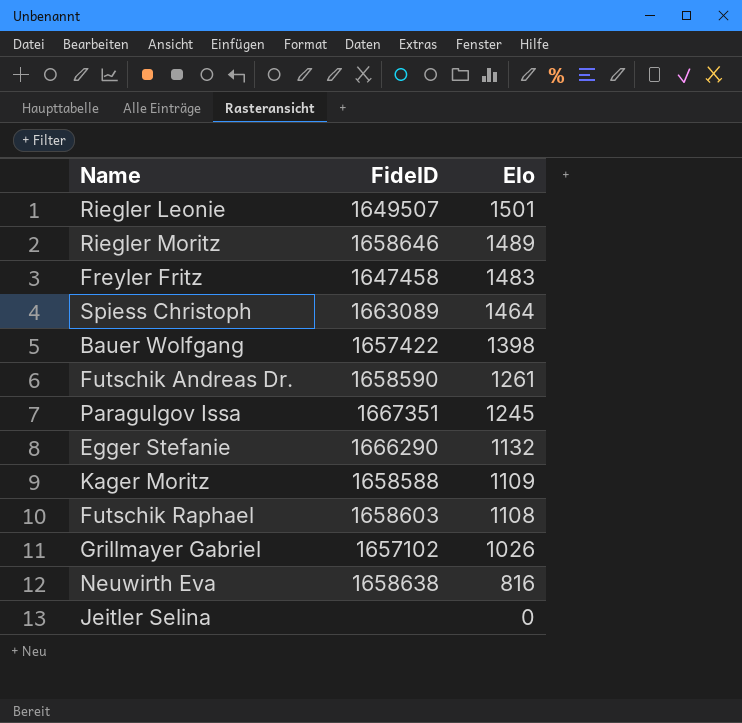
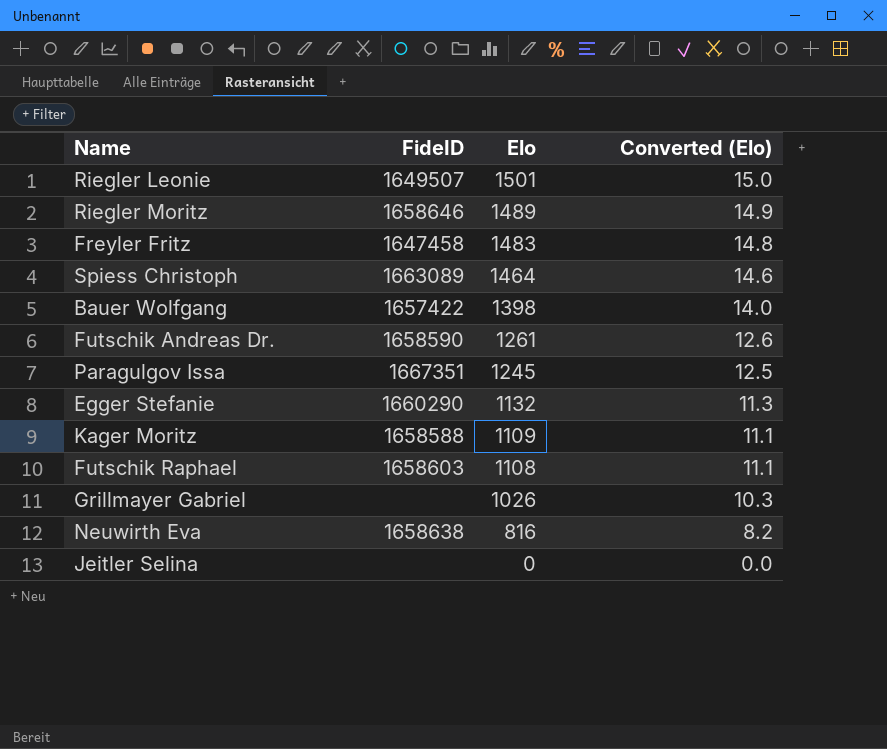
column Converted (Elo) | formula: none -> [Elo] * 0.01
Egger Stefanie | FideID: 1666290 -> 1660290
Grillmayer Gabriel | FideID: 1657102 -> none

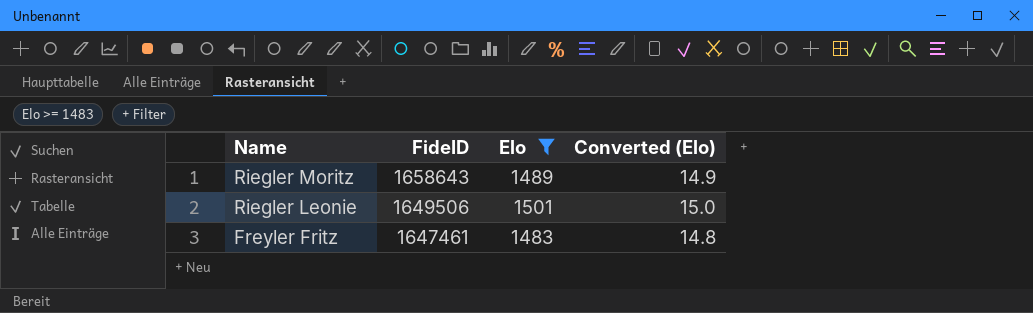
filter: none -> Elo >= 1483
row order: Elo descending -> Name descending
Riegler Moritz | FideID: 1658646 -> 1658643
Riegler Leonie | FideID: 1649507 -> 1649506
Freyler Fritz | FideID: 1647458 -> 1647461

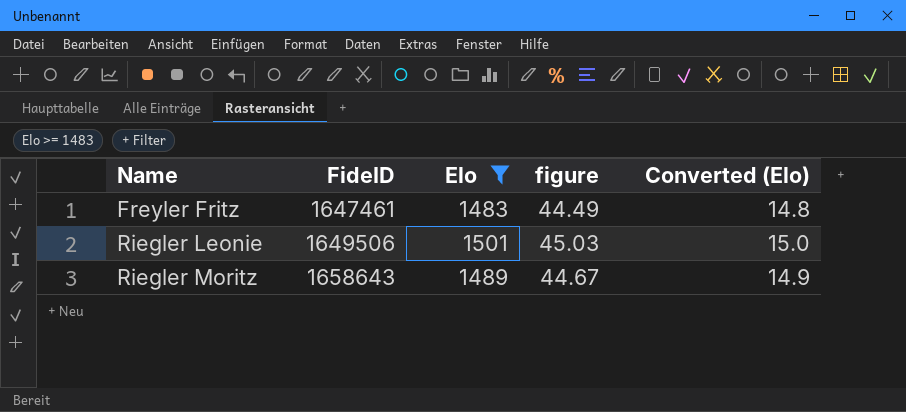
row order: Name descending -> Name ascending
column figure | formula: none -> [Elo] * 0.03

